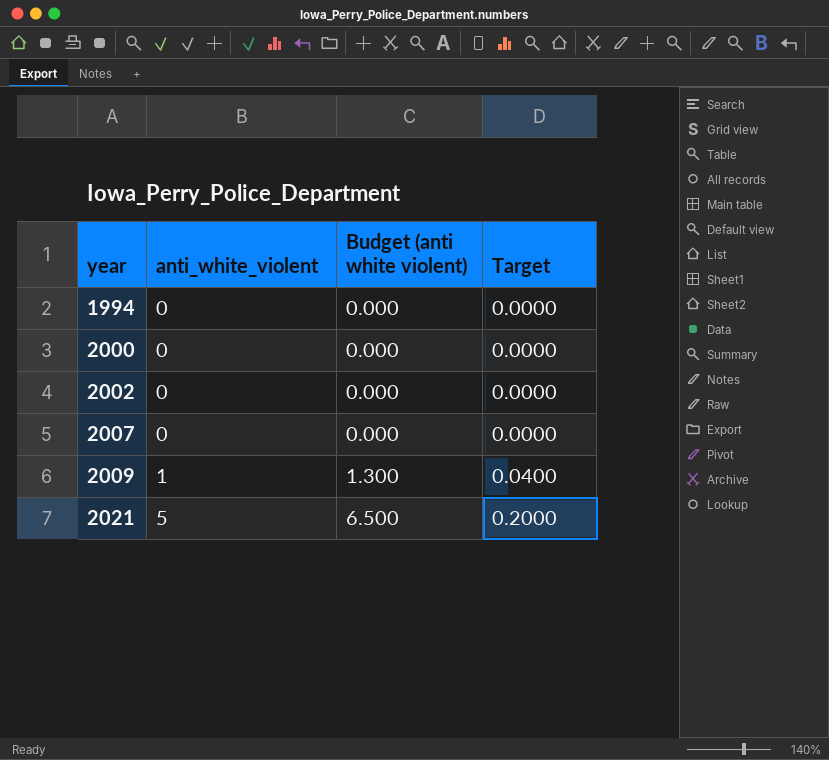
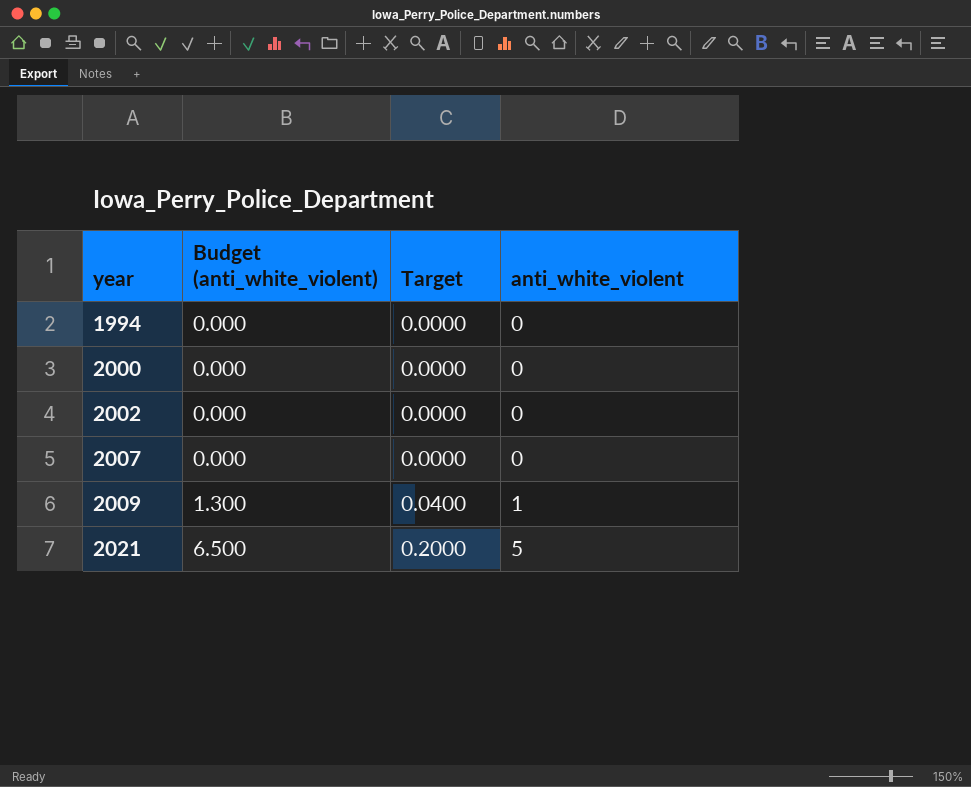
column name: Budget (anti white violent) -> Budget (anti_white_violent)
column anti_white_violent | position: 2 -> 4

